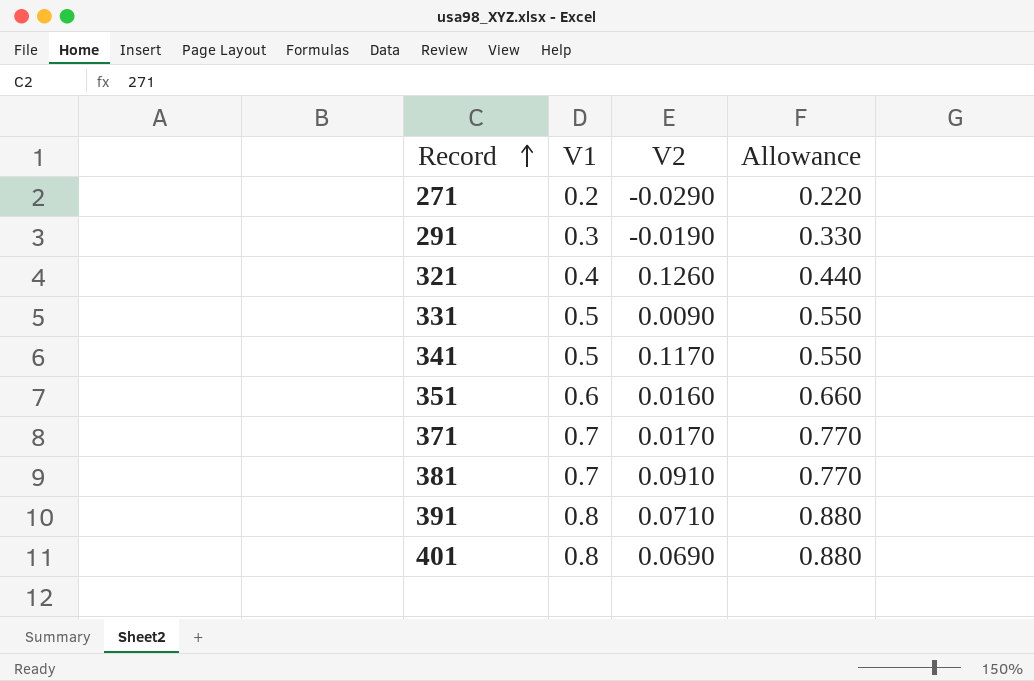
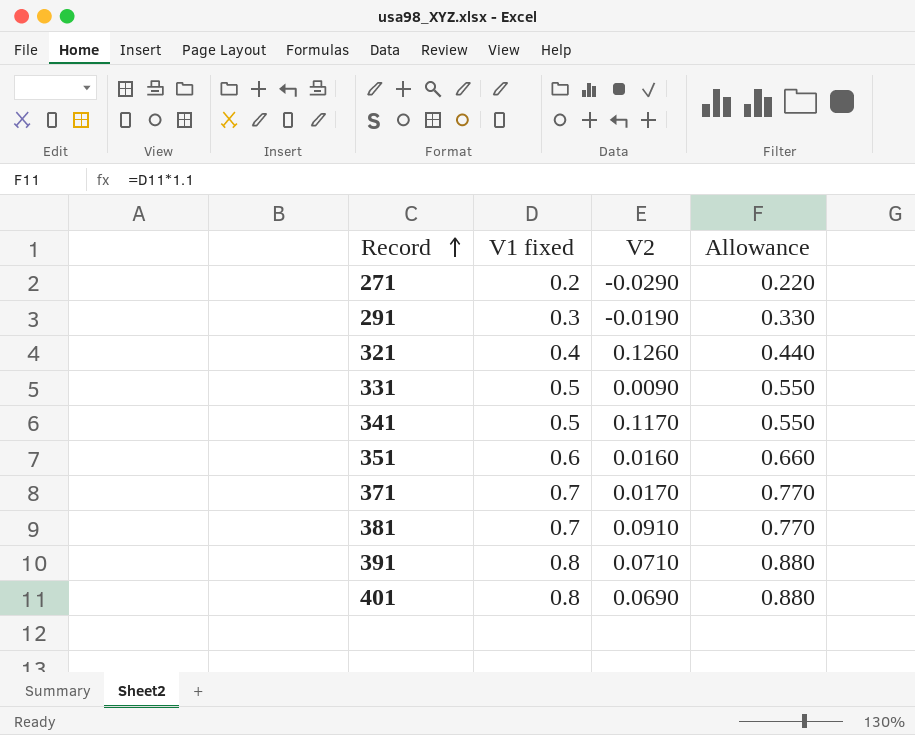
column name: V1 -> V1 fixed

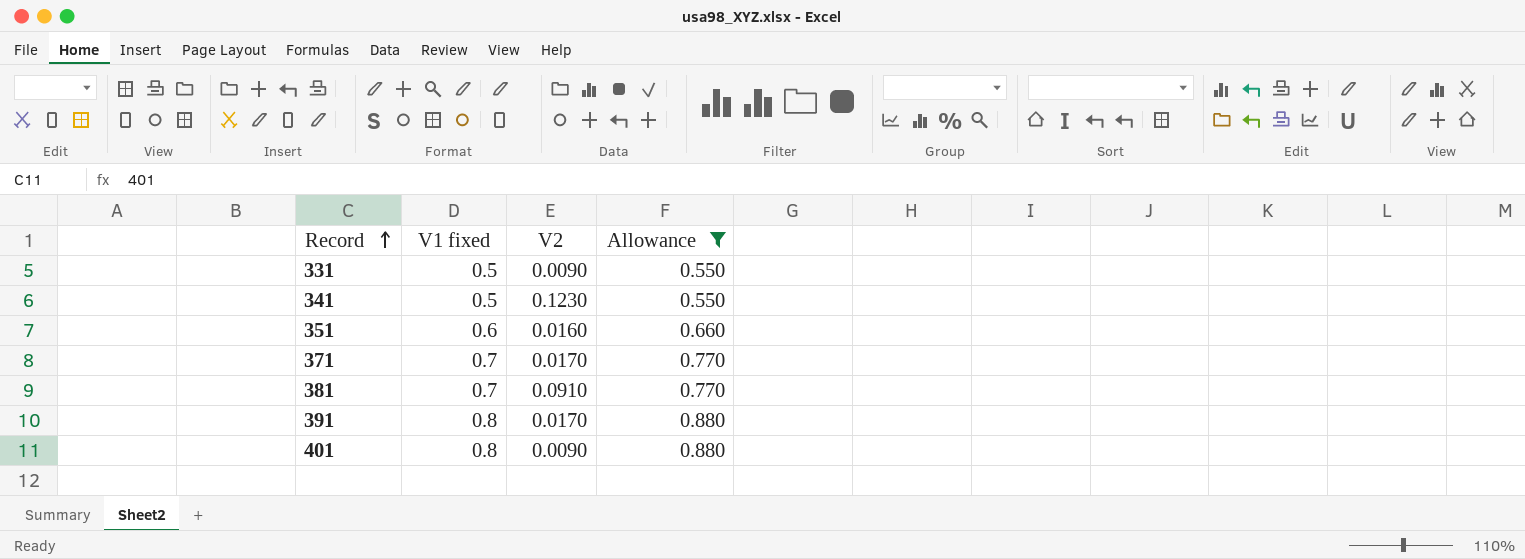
filter: none -> Allowance >= 0.550
341 | V2: 0.1170 -> 0.1230
391 | V2: 0.0710 -> 0.0170
401 | V2: 0.0690 -> 0.0090

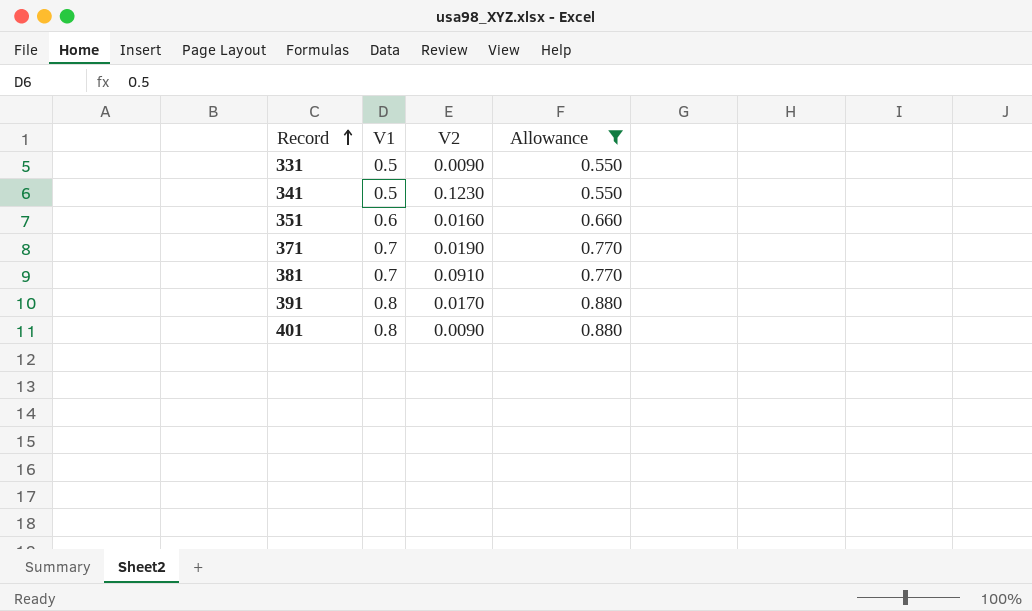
column name: V1 fixed -> V1
371 | V2: 0.0170 -> 0.0190

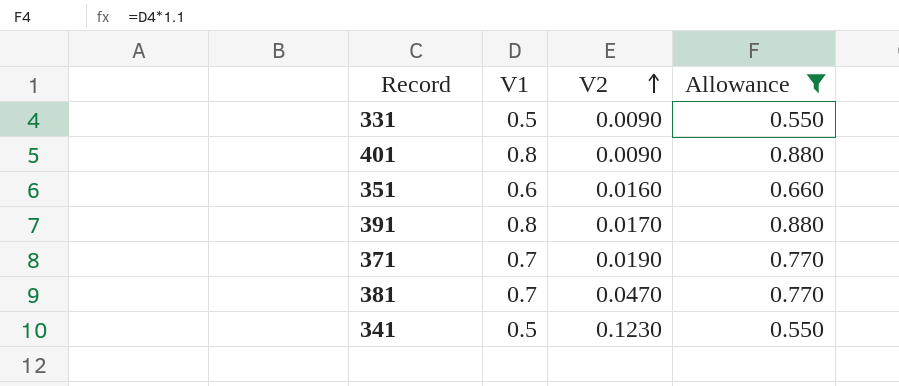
row order: Record ascending -> V2 ascending
381 | V2: 0.0910 -> 0.0470

